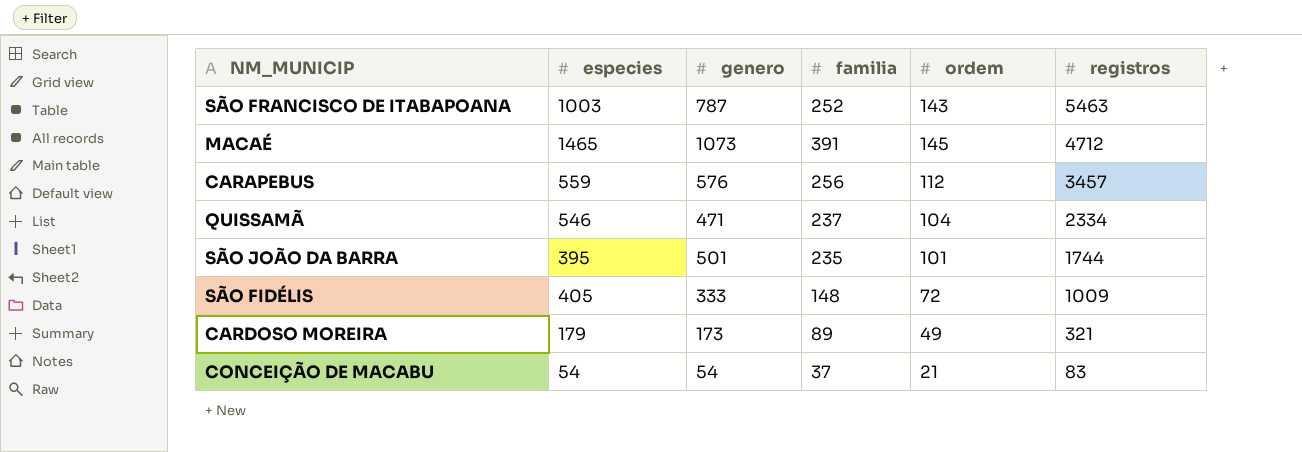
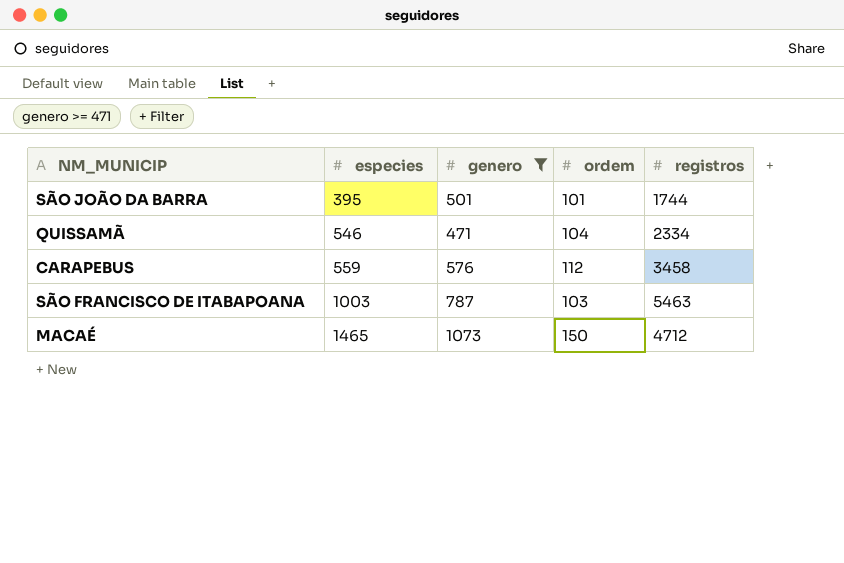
filter: none -> genero >= 471
row order: registros descending -> especies ascending
column familia | position: 4 -> none
CARAPEBUS | registros: 3457 -> 3458
SÃO FRANCISCO DE ITABAPOANA | ordem: 143 -> 103
MACAÉ | ordem: 145 -> 150

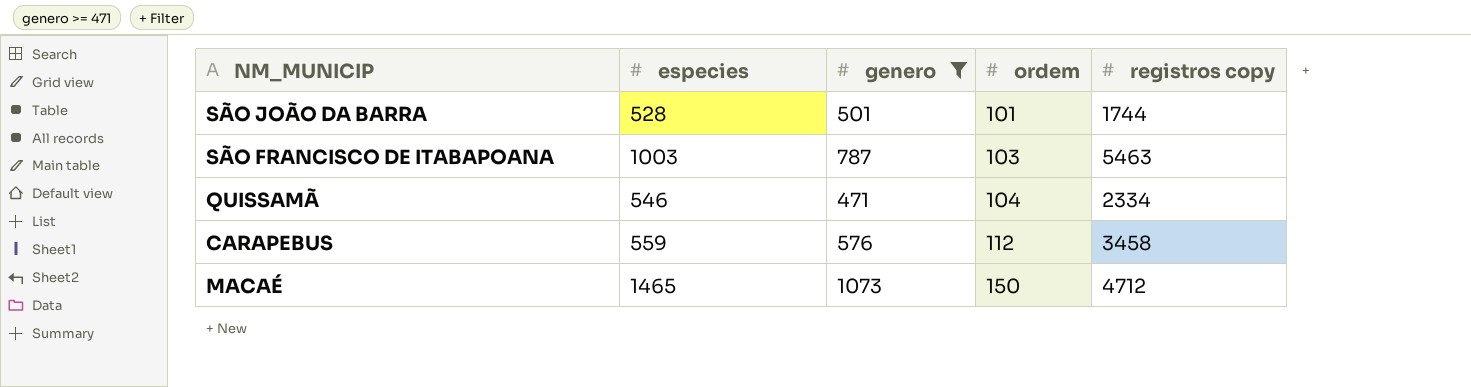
row order: especies ascending -> ordem ascending
column name: registros -> registros copy
SÃO JOÃO DA BARRA | especies: 395 -> 528

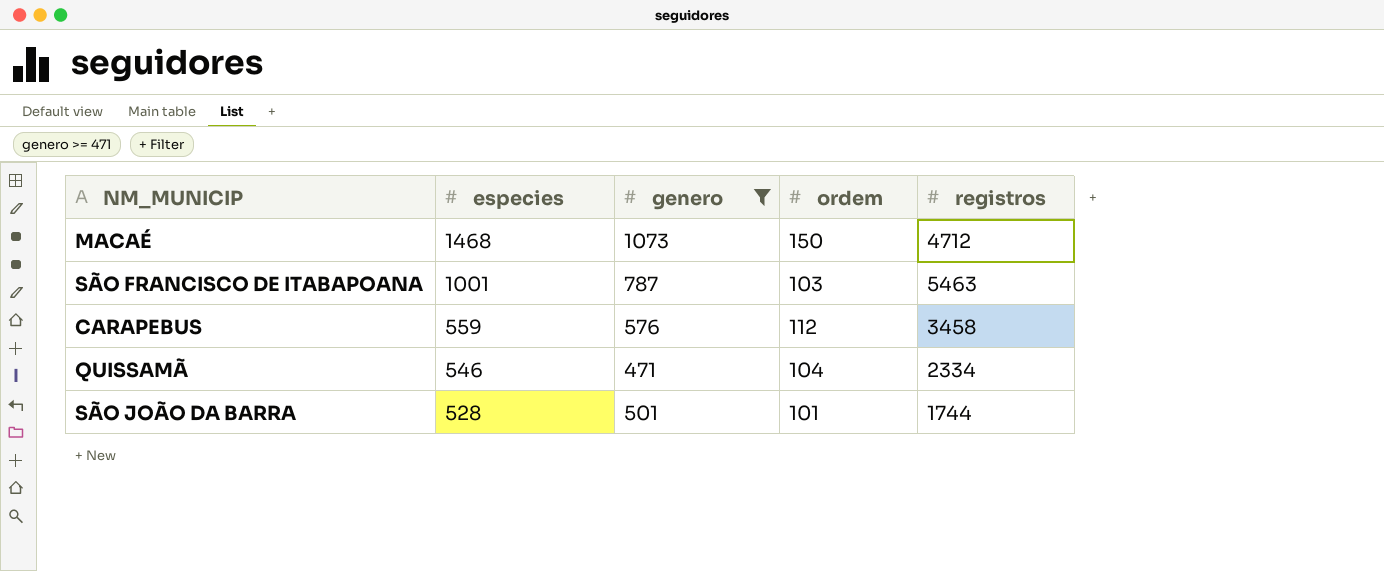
row order: ordem ascending -> especies descending
column name: registros copy -> registros
MACAÉ | especies: 1465 -> 1468
SÃO FRANCISCO DE ITABAPOANA | especies: 1003 -> 1001

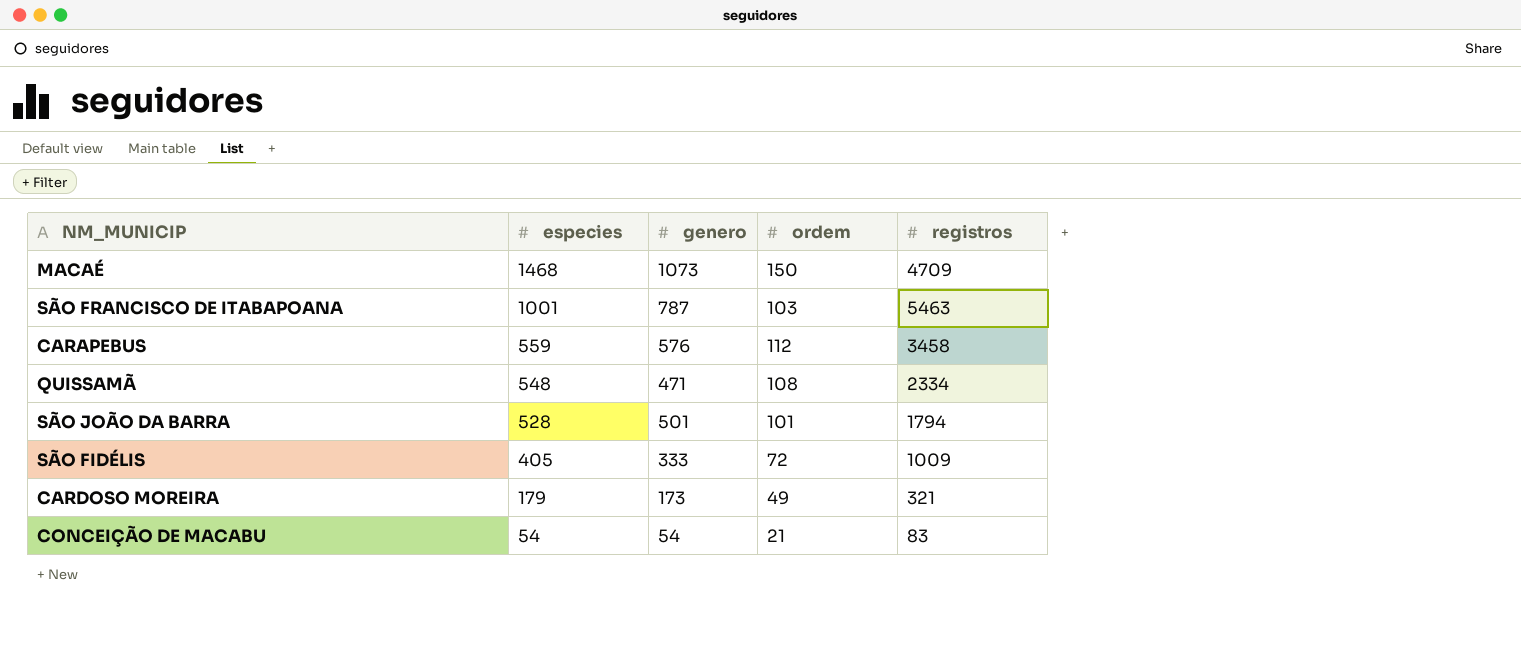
filter: genero >= 471 -> none
MACAÉ | registros: 4712 -> 4709
QUISSAMÃ | especies: 546 -> 548
QUISSAMÃ | ordem: 104 -> 108
SÃO JOÃO DA BARRA | registros: 1744 -> 1794

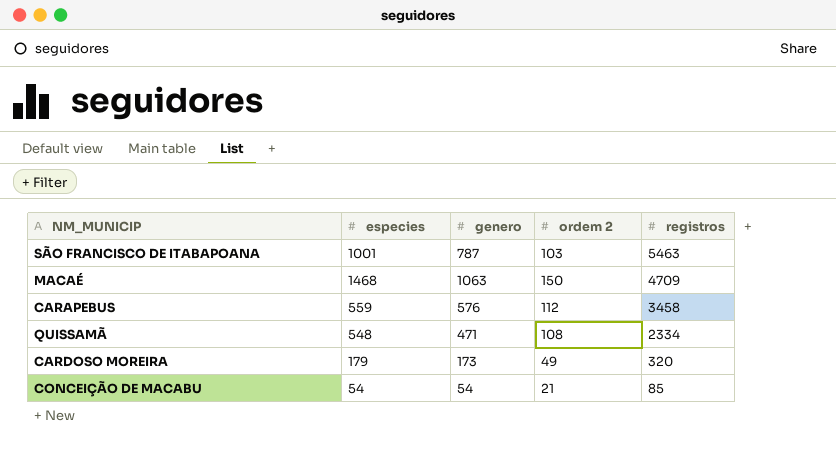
row order: especies descending -> registros descending
column name: ordem -> ordem 2
row SÃO JOÃO DA BARRA: 528 | 501 | 101 | 1794 -> none
row SÃO FIDÉLIS: 405 | 333 | 72 | 1009 -> none
MACAÉ | genero: 1073 -> 1063
CARDOSO MOREIRA | registros: 321 -> 320
CONCEIÇÃO DE MACABU | registros: 83 -> 85

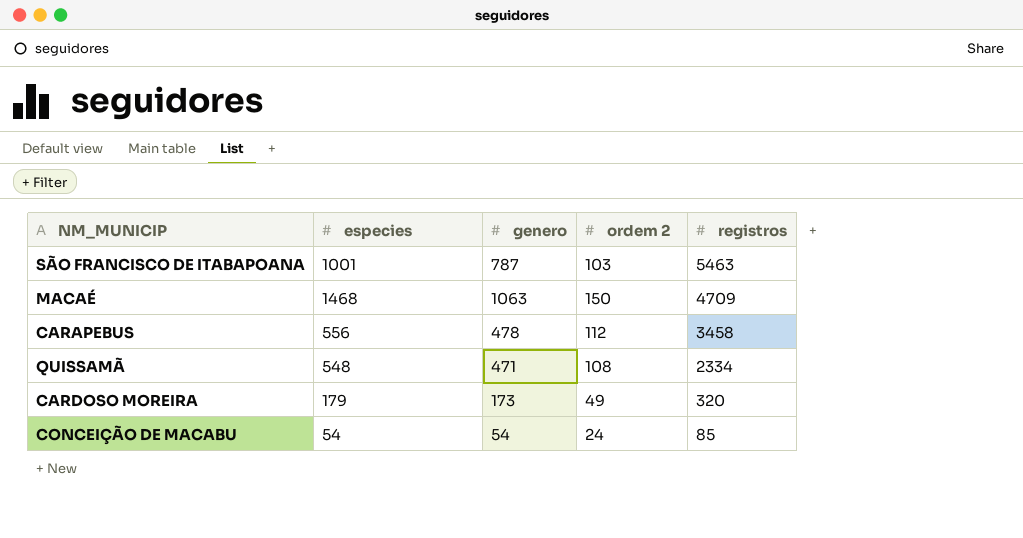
CARAPEBUS | especies: 559 -> 556
CARAPEBUS | genero: 576 -> 478
CONCEIÇÃO DE MACABU | ordem 2: 21 -> 24

